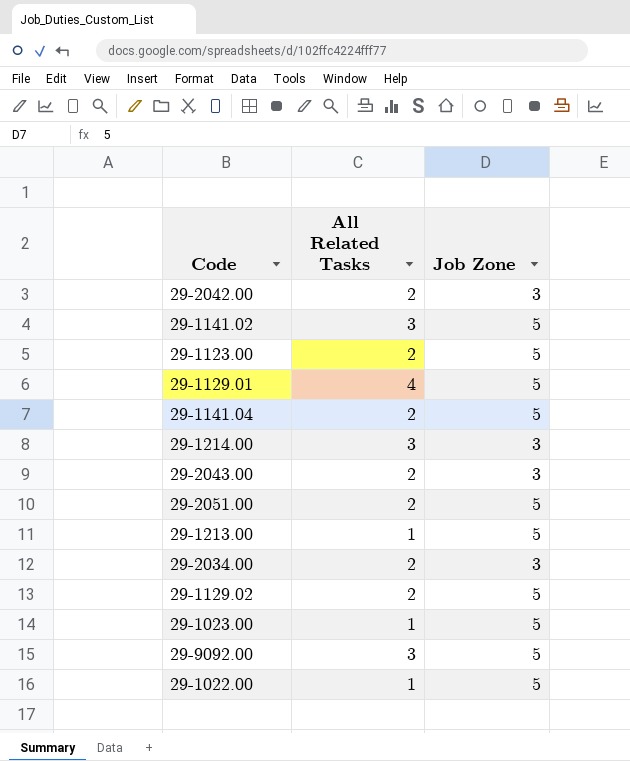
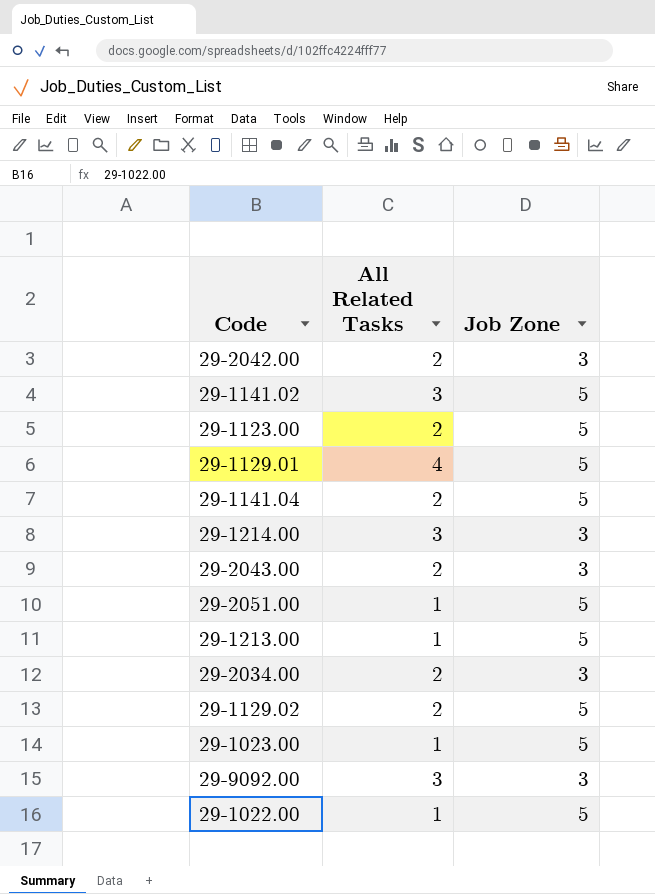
29-2051.00 | All Related Tasks: 2 -> 1
29-9092.00 | Job Zone: 5 -> 3

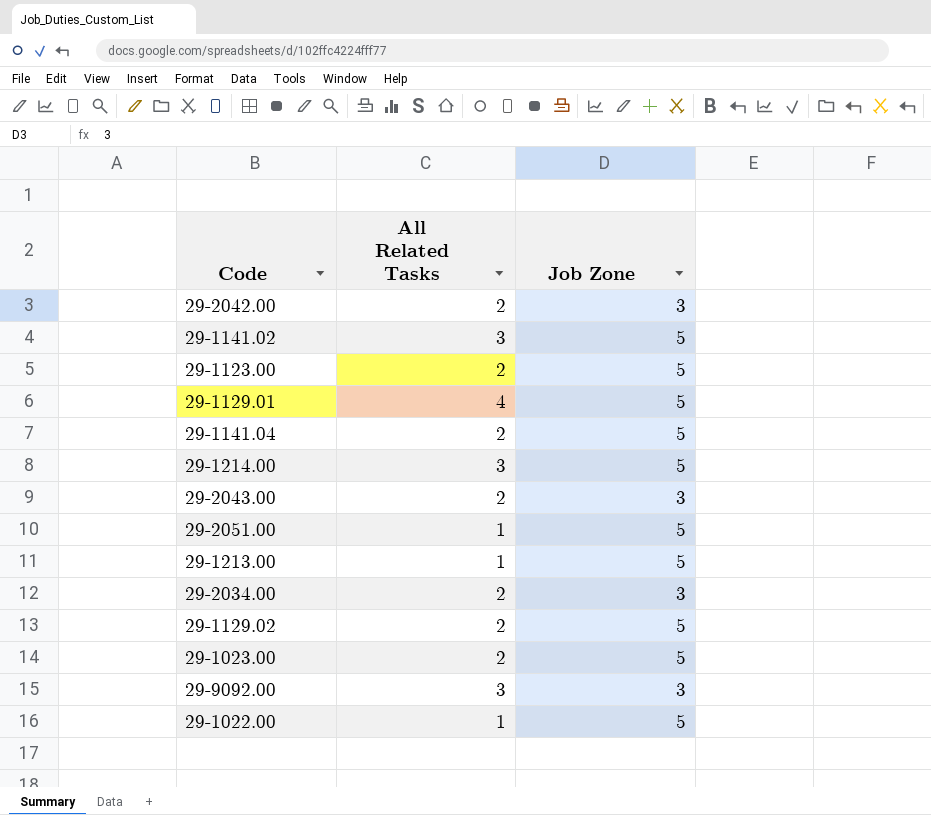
29-1214.00 | Job Zone: 3 -> 5
29-1023.00 | All Related Tasks: 1 -> 2

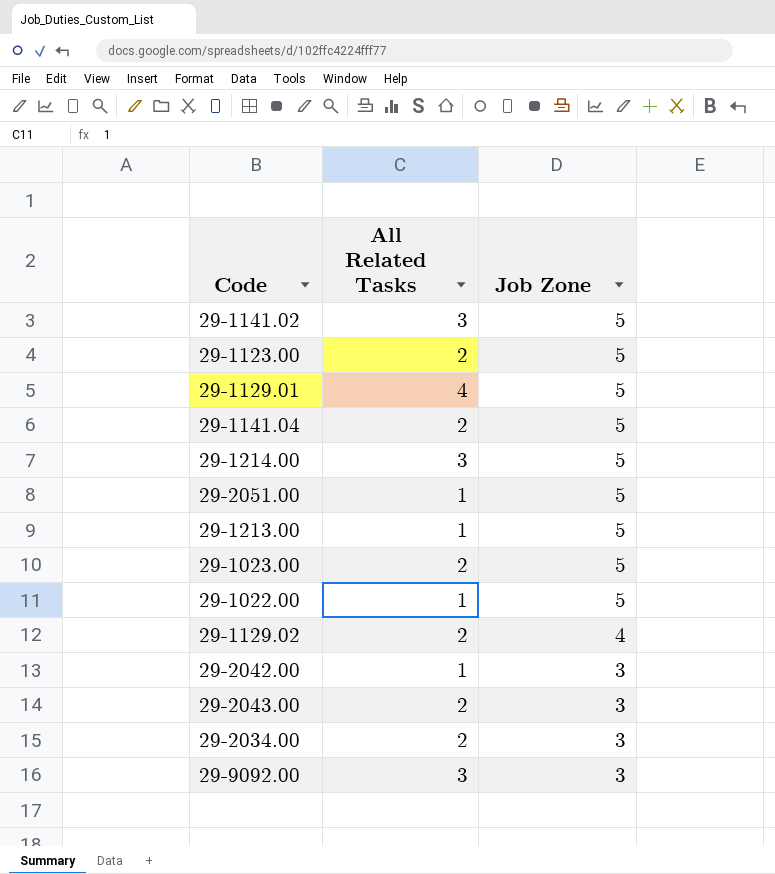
row order: none -> Job Zone descending
29-1129.02 | Job Zone: 5 -> 4
29-2042.00 | All Related Tasks: 2 -> 1

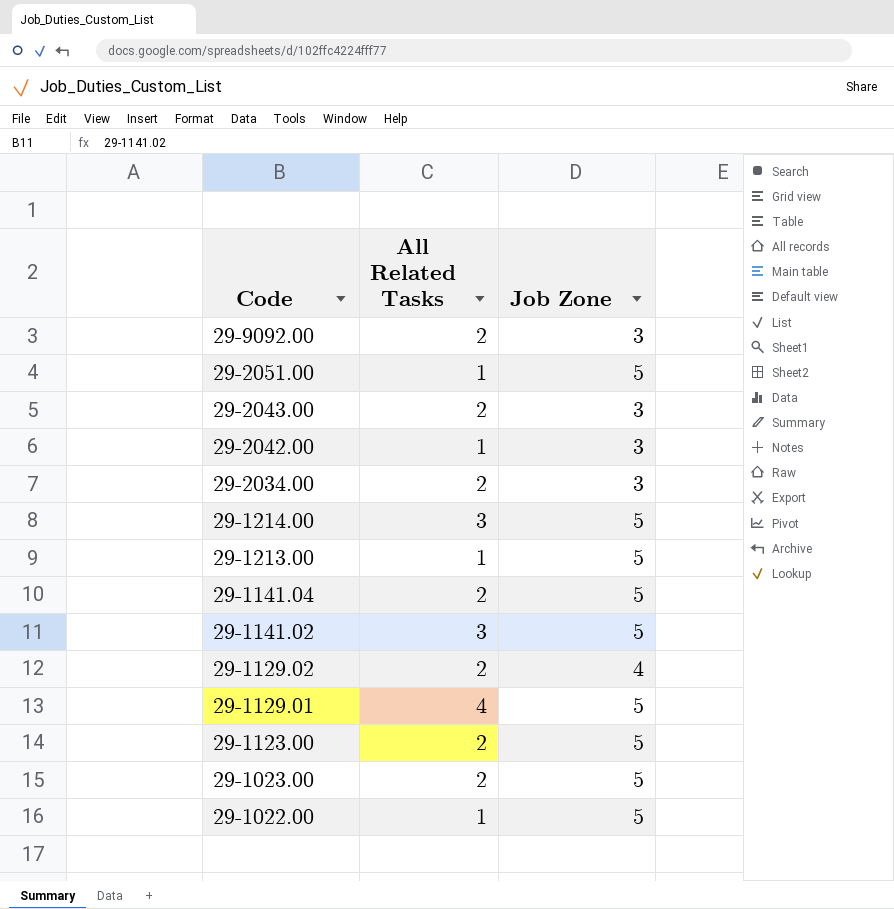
row order: Job Zone descending -> Code descending
29-9092.00 | All Related Tasks: 3 -> 2

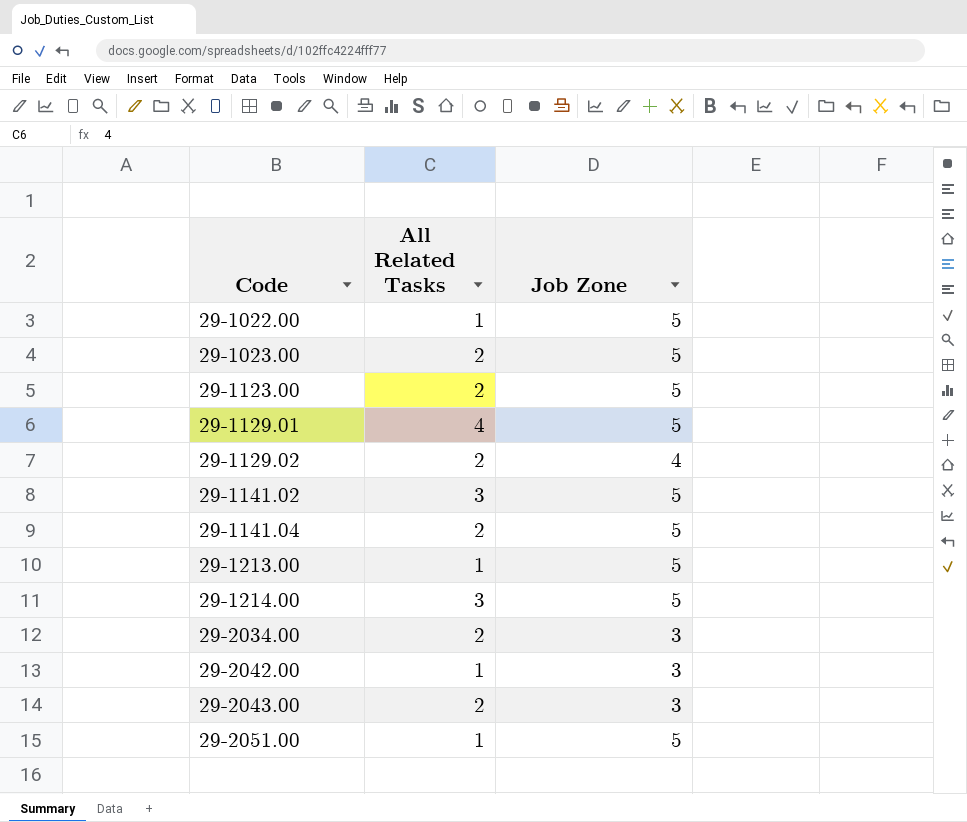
row order: Code descending -> Code ascending
row 29-9092.00: 2 | 3 -> none

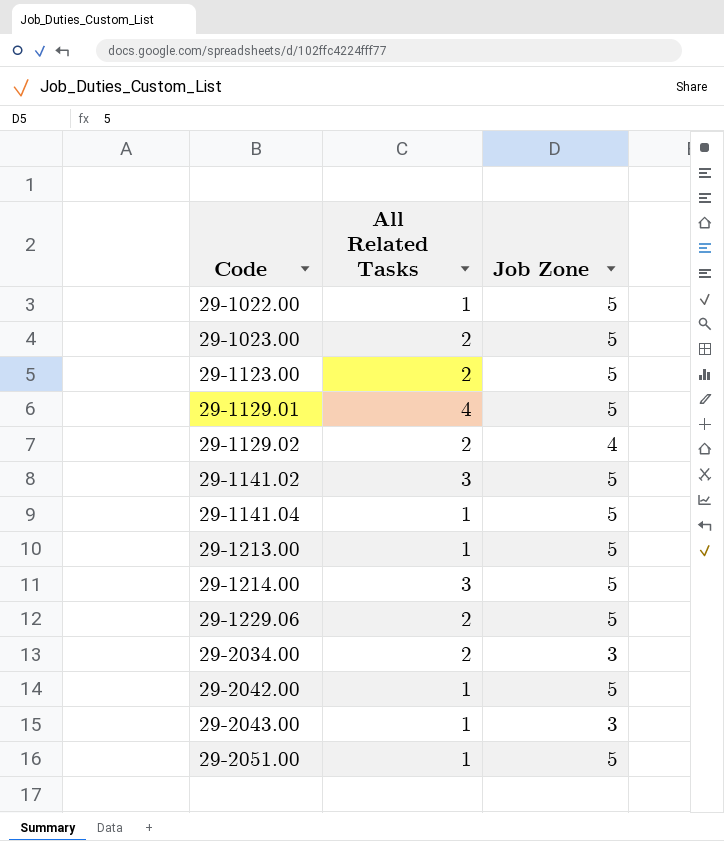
29-1141.04 | All Related Tasks: 2 -> 1
row 29-1229.06: none -> 2 | 5
29-2042.00 | Job Zone: 3 -> 5
29-2043.00 | All Related Tasks: 2 -> 1

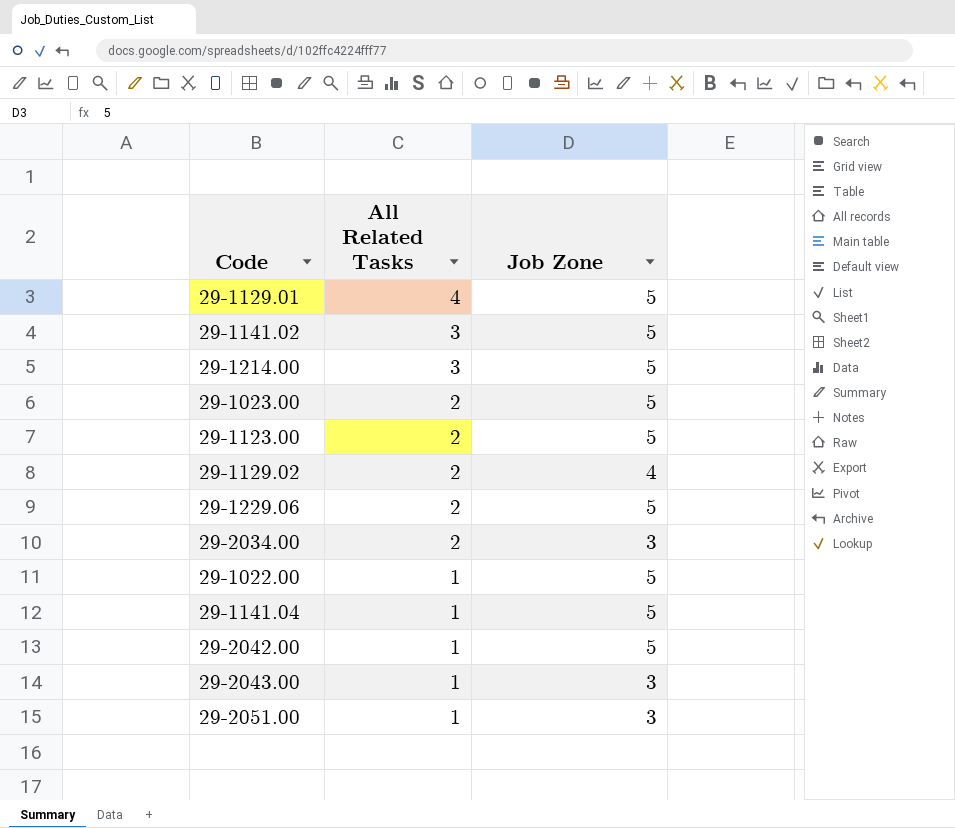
row order: Code ascending -> All Related Tasks descending
row 29-1213.00: 1 | 5 -> none
29-2051.00 | Job Zone: 5 -> 3

